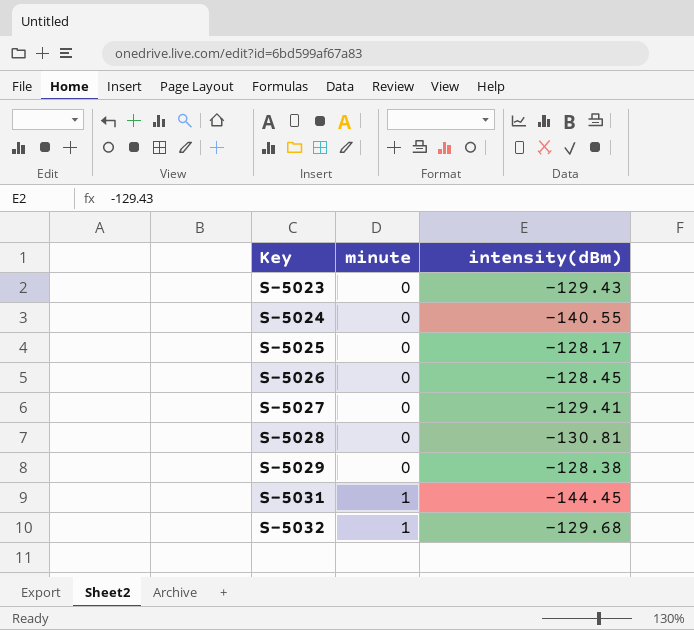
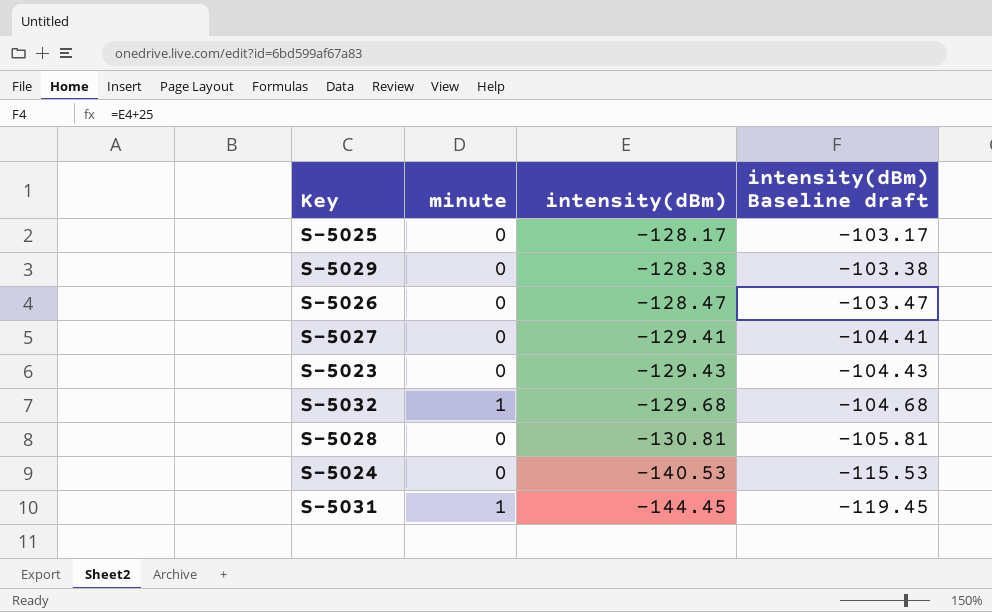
row order: Key ascending -> intensity(dBm) descending
column intensity(dBm) Baseline draft | formula: none -> [intensity(dBm)] + 25
S-5026 | intensity(dBm): -128.45 -> -128.47
S-5024 | intensity(dBm): -140.55 -> -140.53

